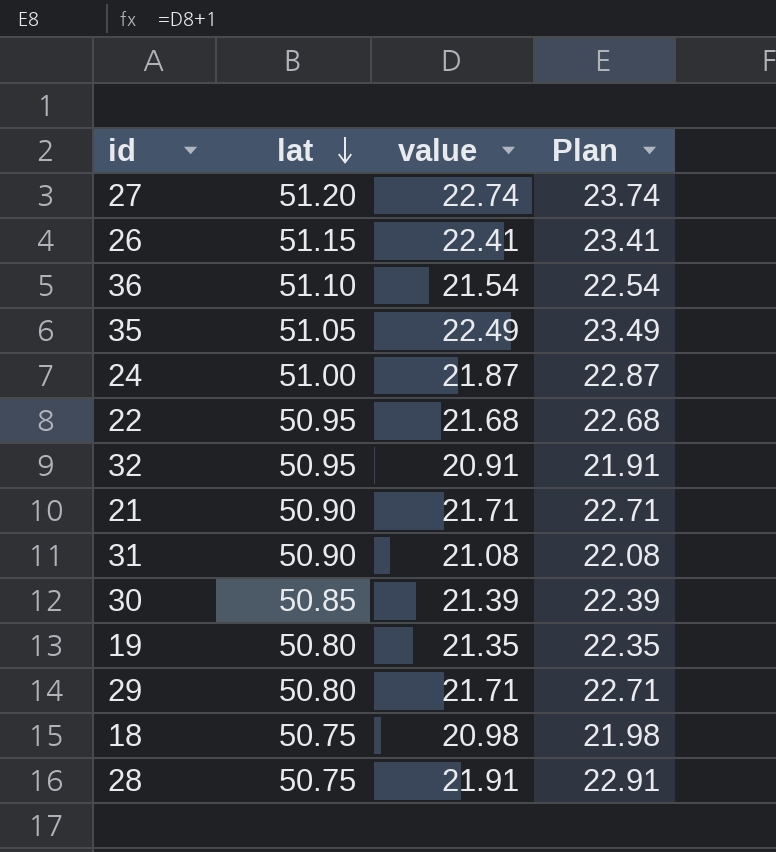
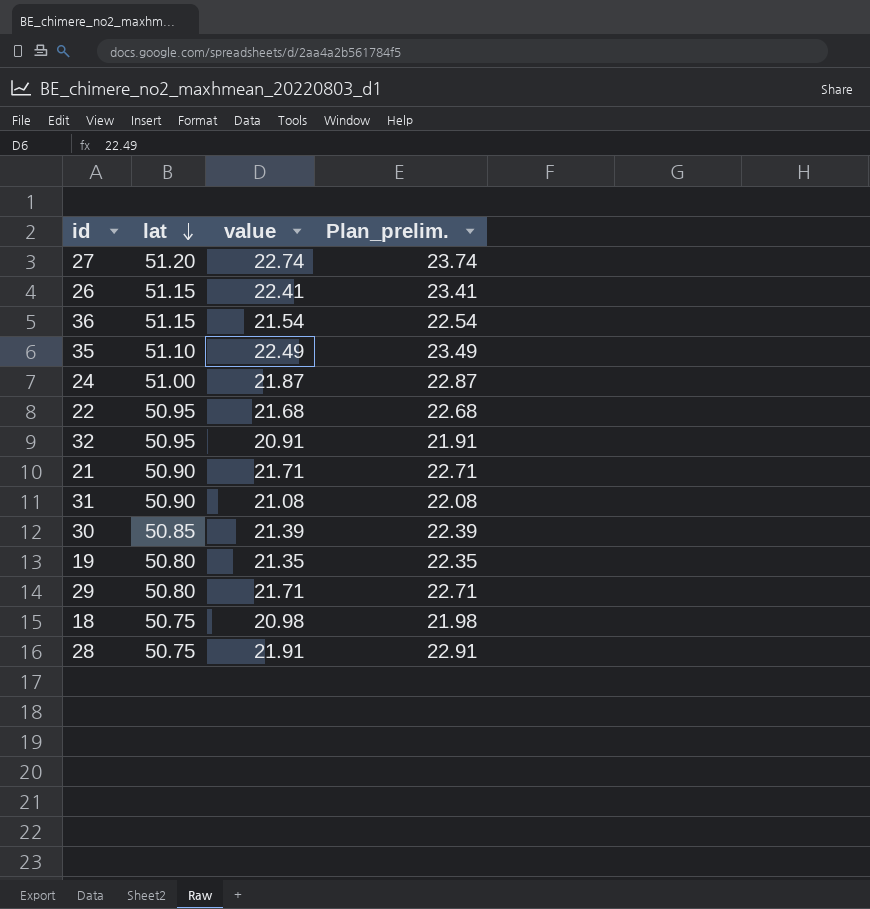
column name: Plan -> Plan_prelim.
36 | lat: 51.10 -> 51.15
35 | lat: 51.05 -> 51.10

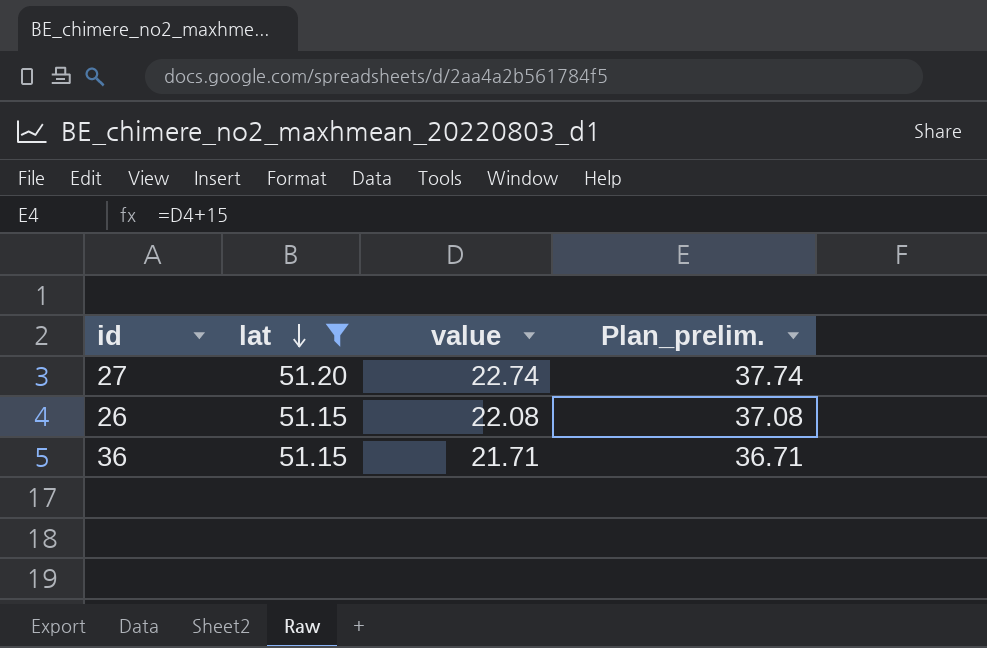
filter: none -> lat >= 51.15
column Plan_prelim. | formula: [value] + 1 -> [value] + 15
26 | value: 22.41 -> 22.08
36 | value: 21.54 -> 21.71

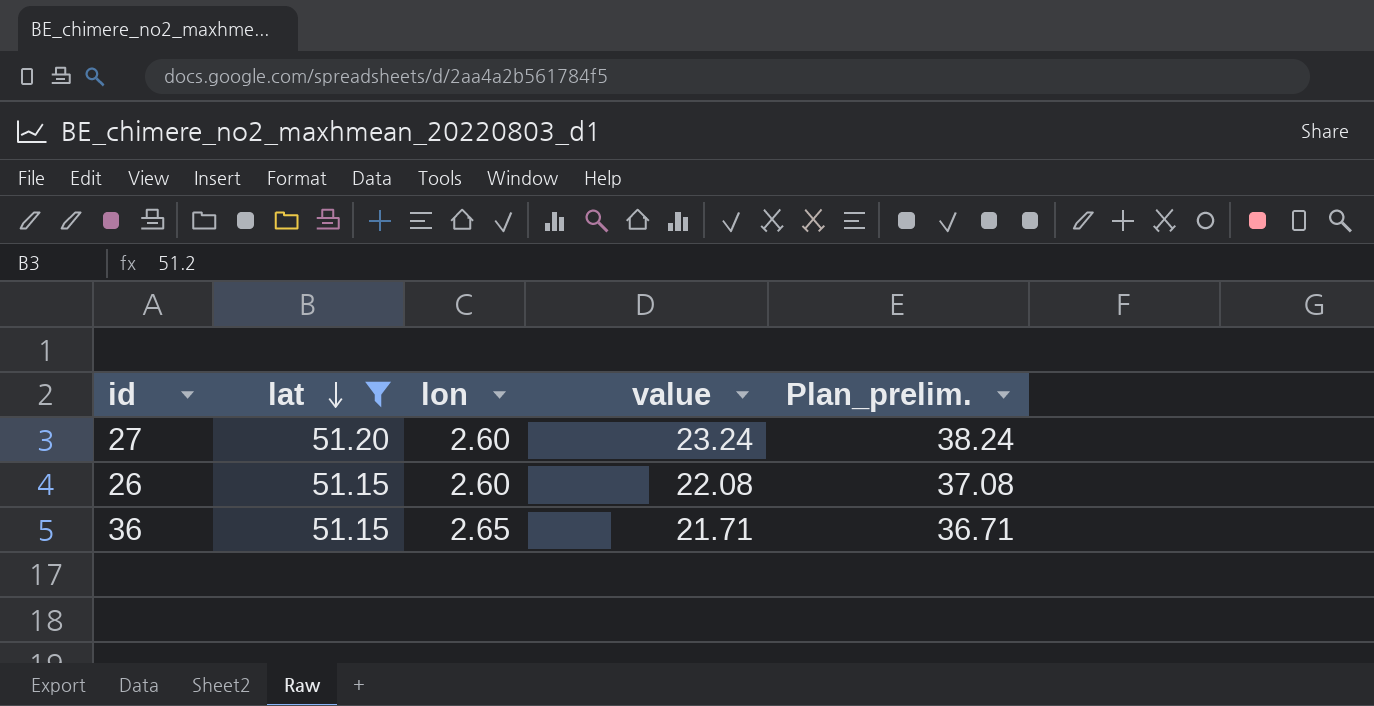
column lon | position: none -> 3
27 | value: 22.74 -> 23.24
27 | Plan_prelim.: 37.74 -> 38.24

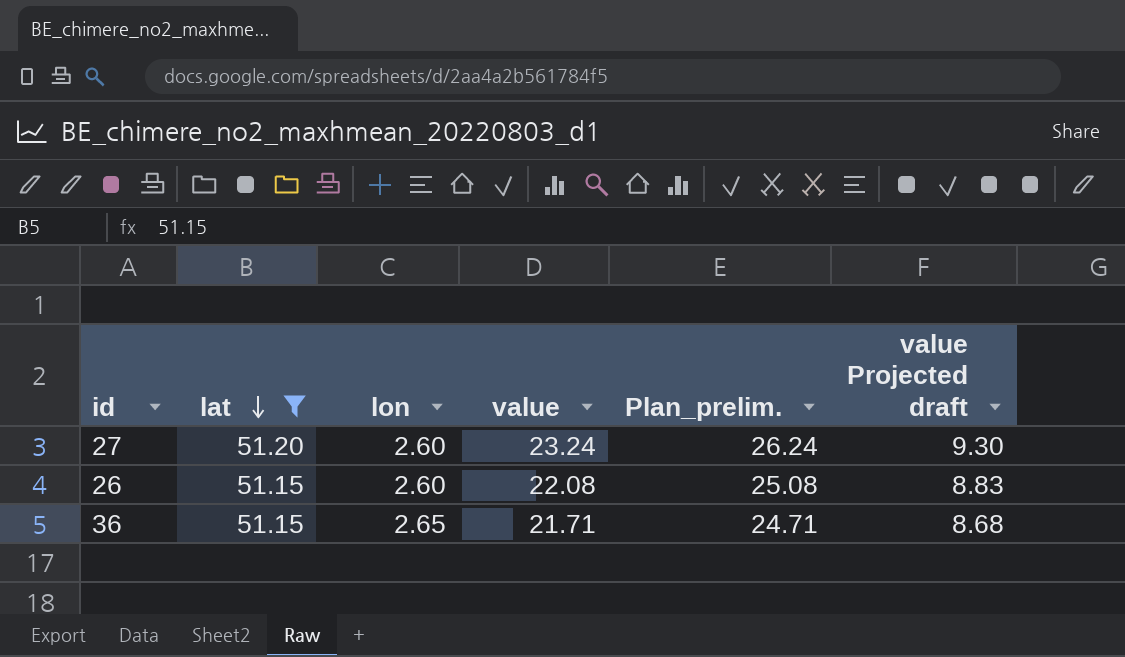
column Plan_prelim. | formula: [value] + 15 -> [value] + 3
column value Projected draft | formula: none -> [value] * 0.4

